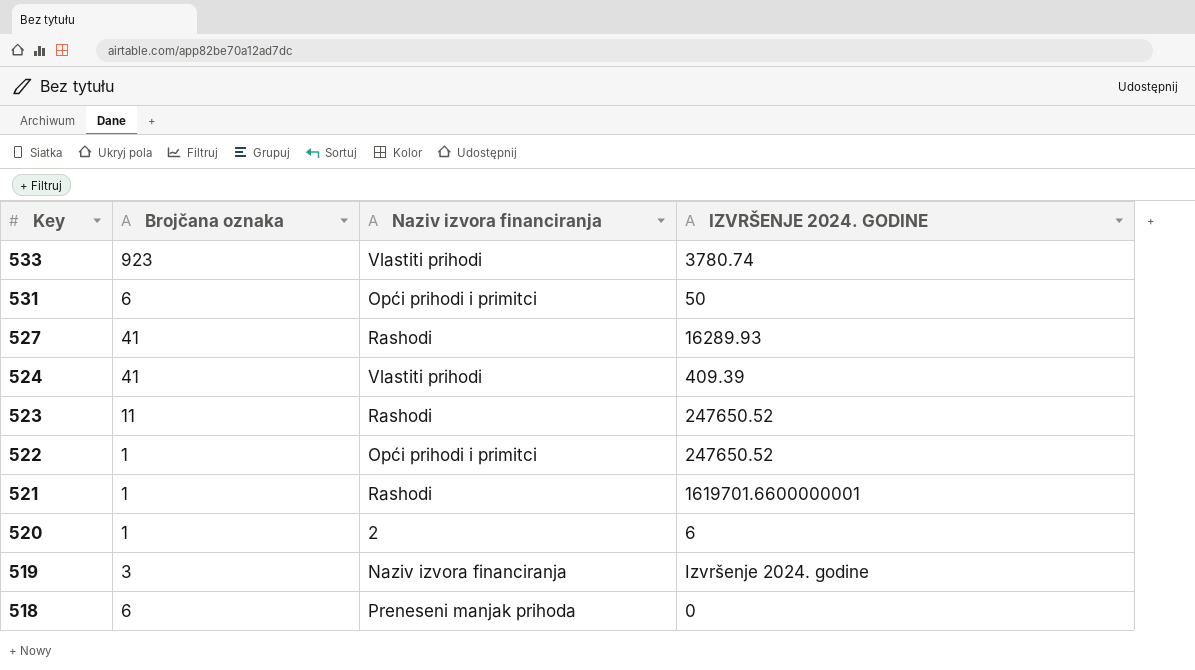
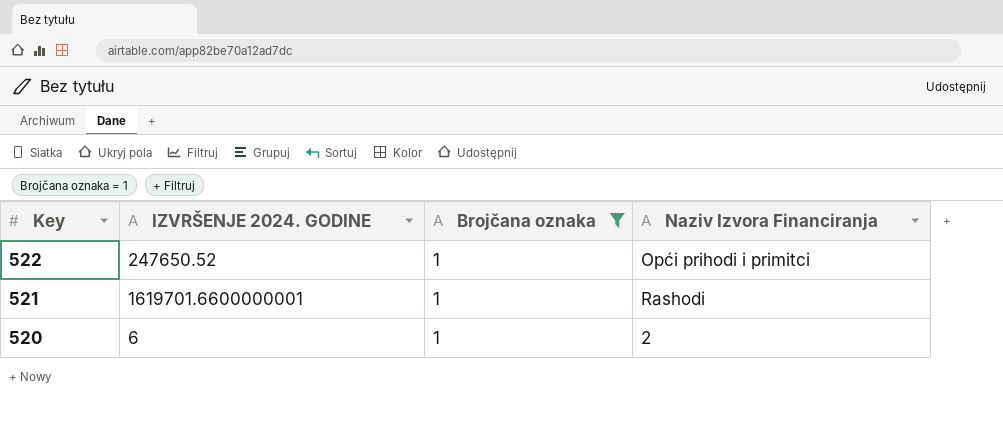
filter: none -> Brojčana oznaka = 1
column IZVRŠENJE 2024. GODINE | position: 4 -> 2
column name: Naziv izvora financiranja -> Naziv Izvora Financiranja

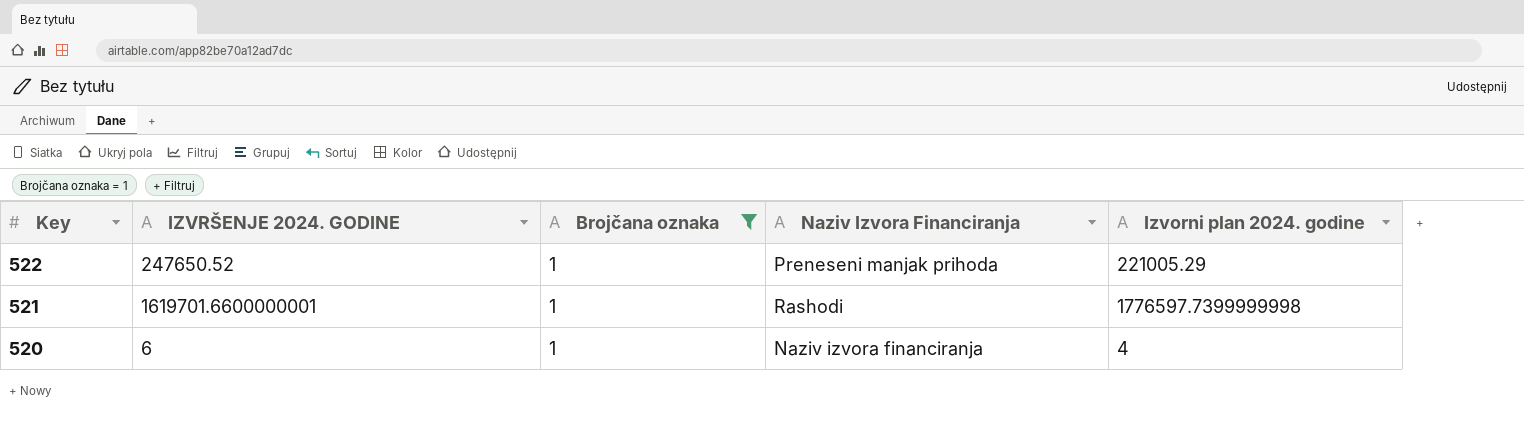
column Izvorni plan 2024. godine | position: none -> 5
522 | Naziv Izvora Financiranja: Opći prihodi i primitci -> Preneseni manjak prihoda
520 | Naziv Izvora Financiranja: 2 -> Naziv izvora financiranja

